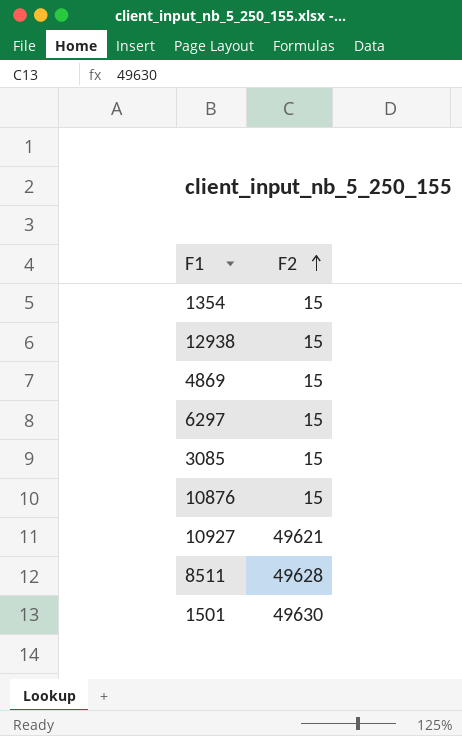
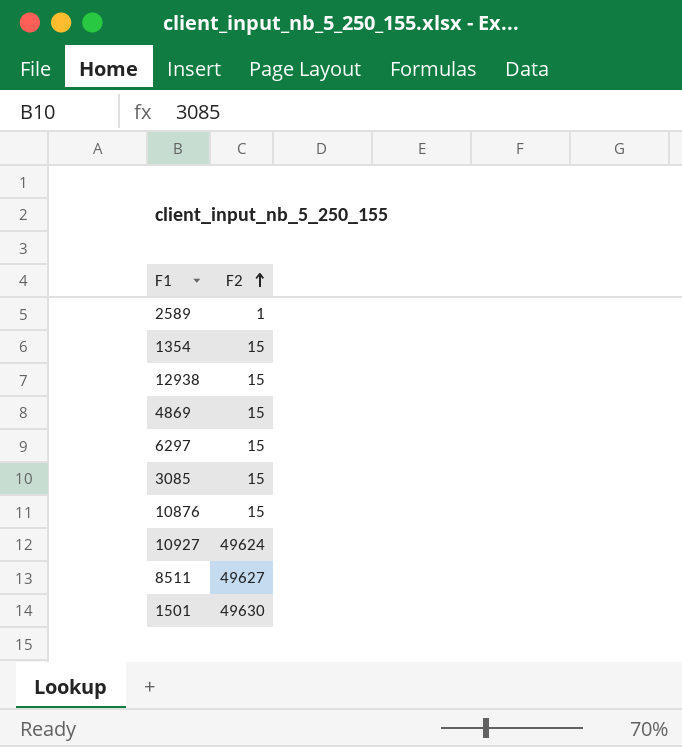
row 2589: none -> 1
10927 | F2: 49621 -> 49624
8511 | F2: 49628 -> 49627

